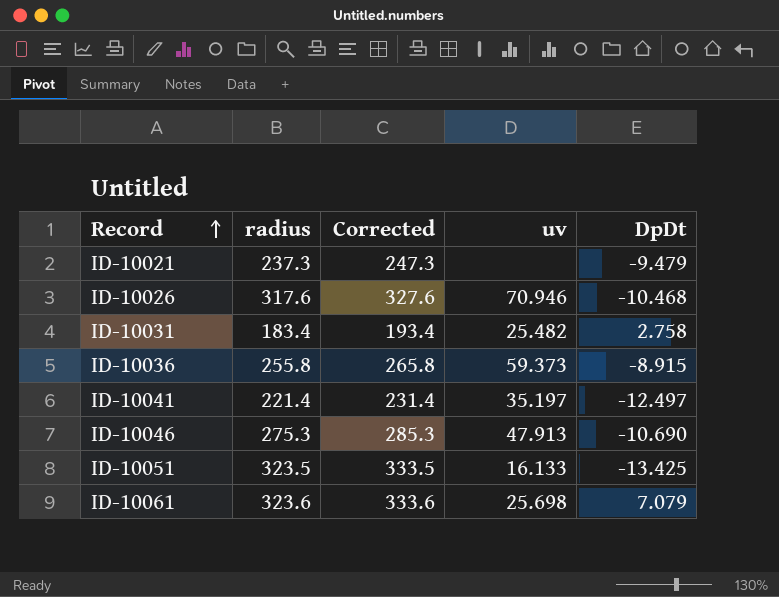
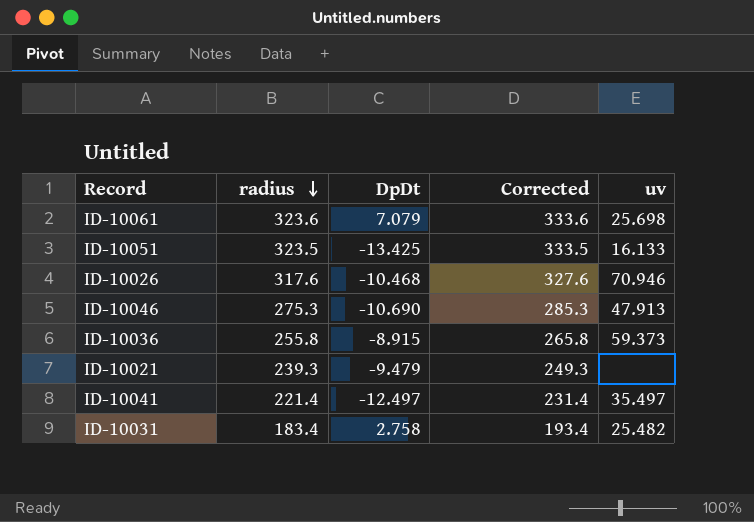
row order: Record ascending -> radius descending
column DpDt | position: 5 -> 3
ID-10021 | radius: 237.3 -> 239.3
ID-10021 | Corrected: 247.3 -> 249.3
ID-10041 | uv: 35.197 -> 35.497

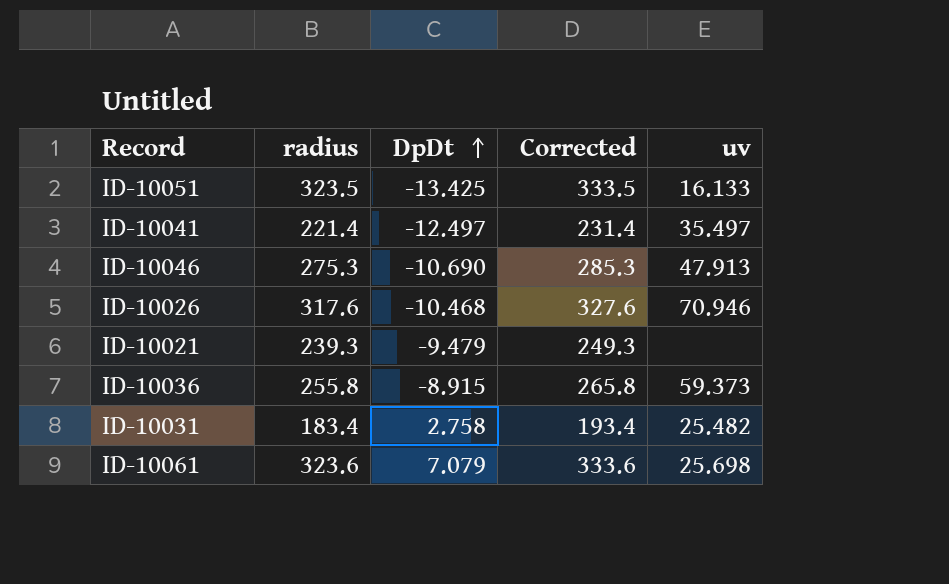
row order: radius descending -> DpDt ascending

